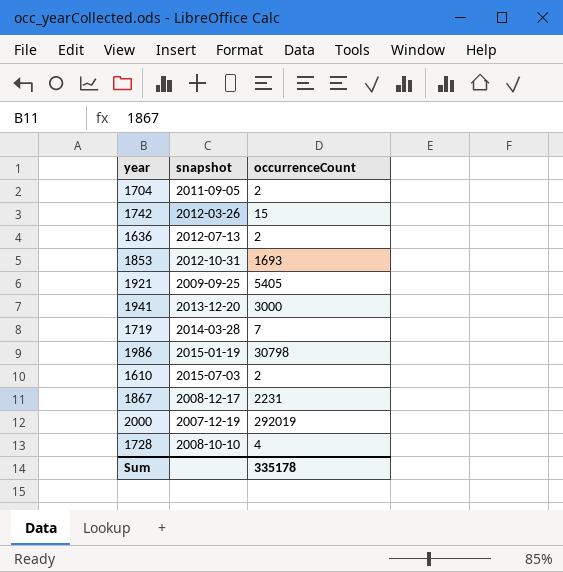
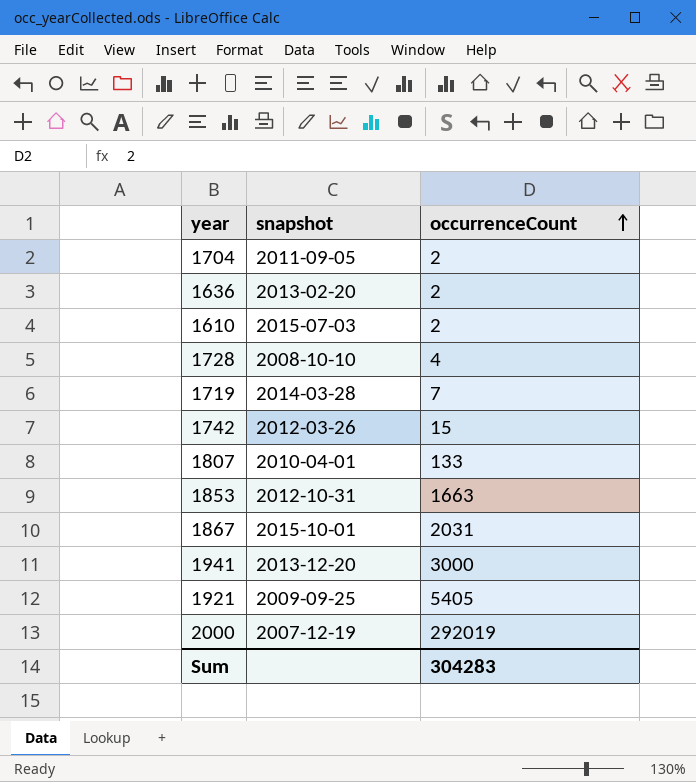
row order: none -> occurrenceCount ascending
row 1986: 2015-01-19 | 30798 -> none
1636 | snapshot: 2012-07-13 -> 2013-02-20
row 1807: none -> 2010-04-01 | 133
1853 | occurrenceCount: 1693 -> 1663
1867 | snapshot: 2008-12-17 -> 2015-10-01
1867 | occurrenceCount: 2231 -> 2031
Sum | occurrenceCount: 335178 -> 304283

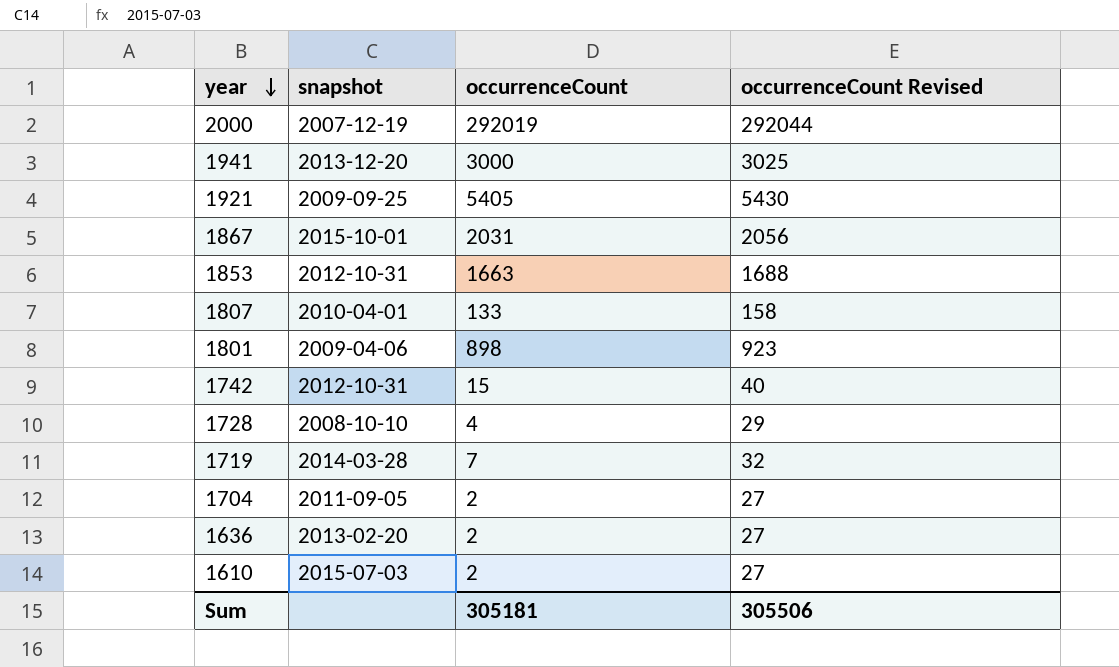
row order: occurrenceCount ascending -> year descending
column occurrenceCount Revised | formula: none -> [occurrenceCount] + 25
row 1801: none -> 2009-04-06 | 898 | 923
1742 | snapshot: 2012-03-26 -> 2012-10-31
Sum | occurrenceCount: 304283 -> 305181

